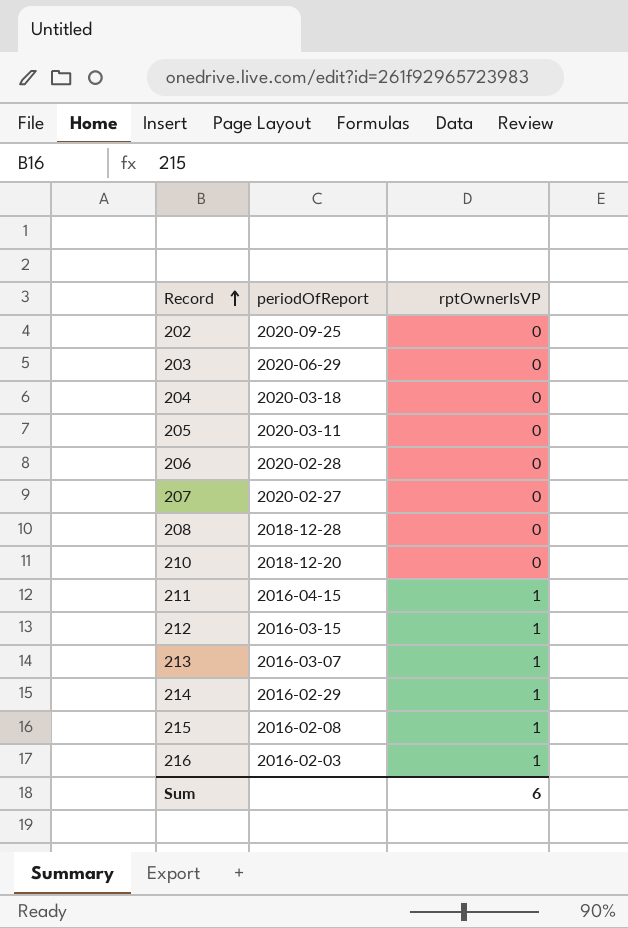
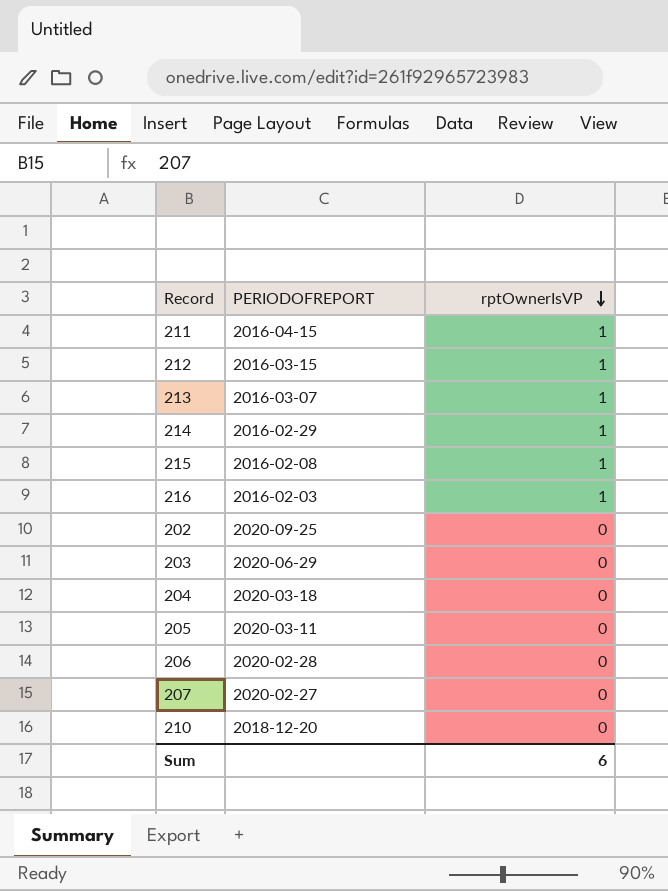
row order: Record ascending -> rptOwnerIsVP descending
column name: periodOfReport -> PERIODOFREPORT
row 208: 2018-12-28 | 0 -> none

